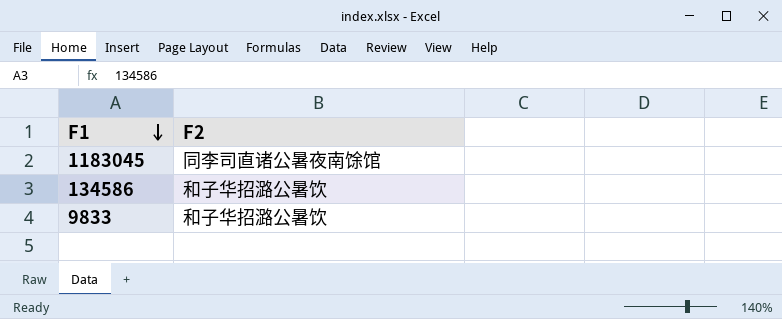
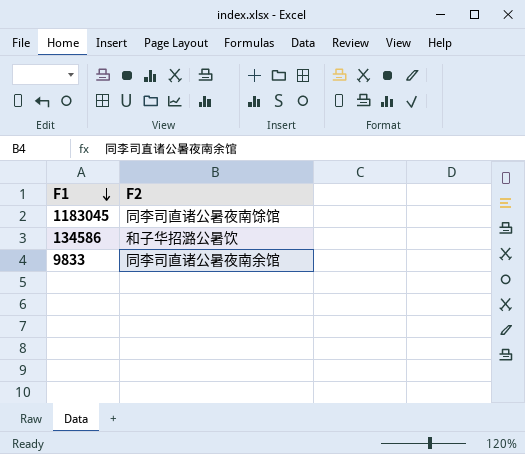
9833 | F2: 和子华招潞公暑饮 -> 同李司直诸公暑夜南余馆

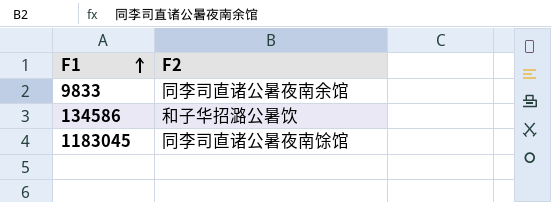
row order: F1 descending -> F1 ascending

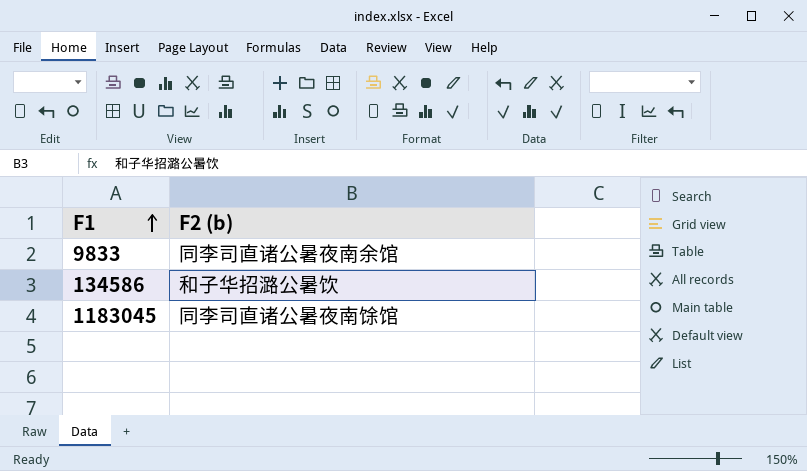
column name: F2 -> F2 (b)

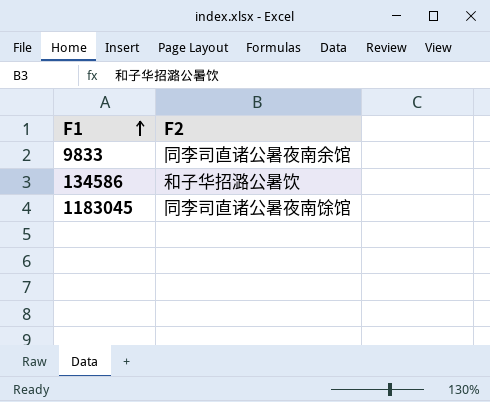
column name: F2 (b) -> F2

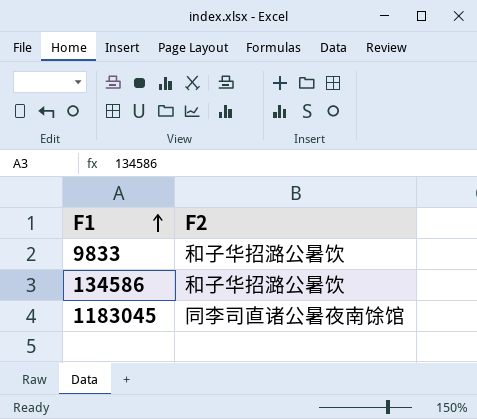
9833 | F2: 同李司直诸公暑夜南余馆 -> 和子华招潞公暑饮

